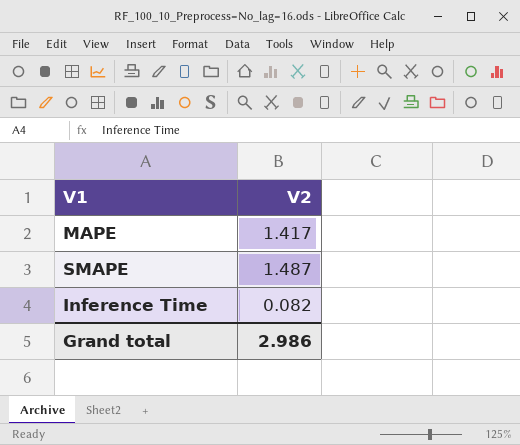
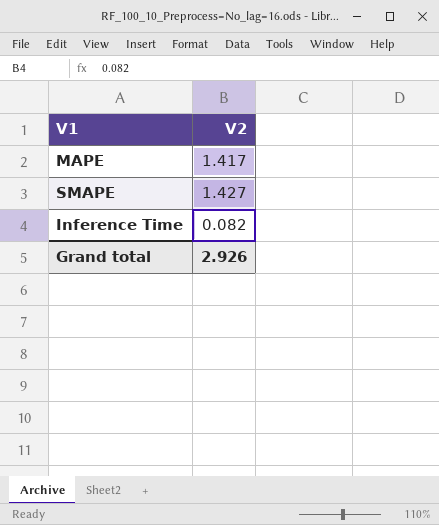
SMAPE | V2: 1.487 -> 1.427
Grand total | V2: 2.986 -> 2.926

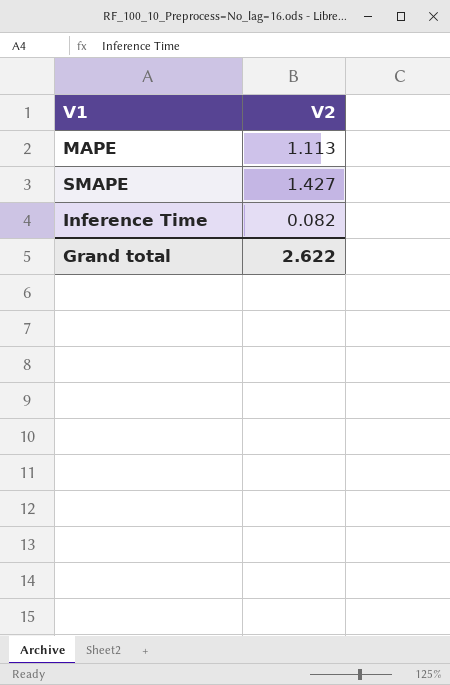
MAPE | V2: 1.417 -> 1.113
Grand total | V2: 2.926 -> 2.622

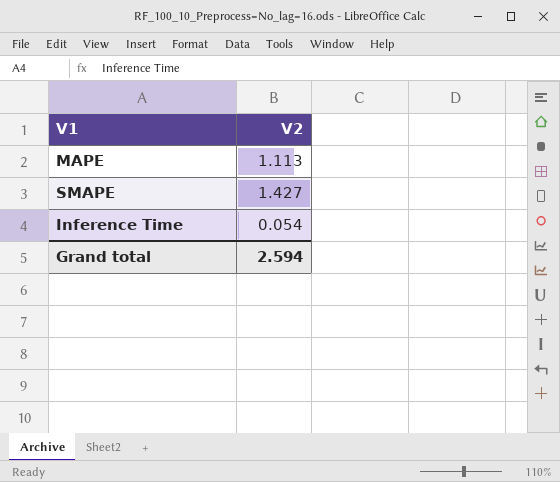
Inference Time | V2: 0.082 -> 0.054
Grand total | V2: 2.622 -> 2.594

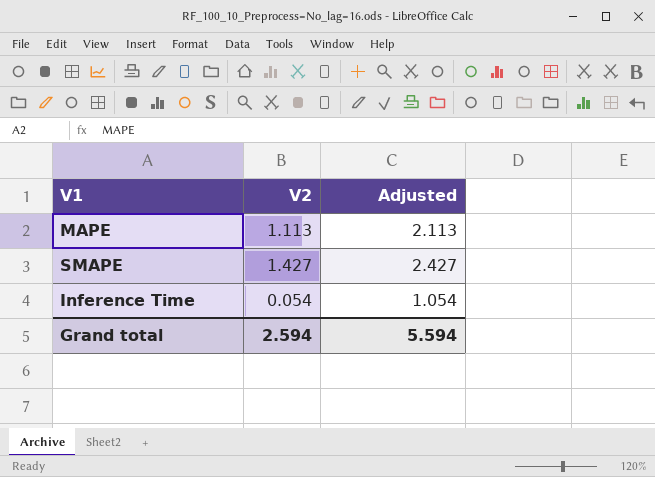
column Adjusted | formula: none -> [V2] + 1

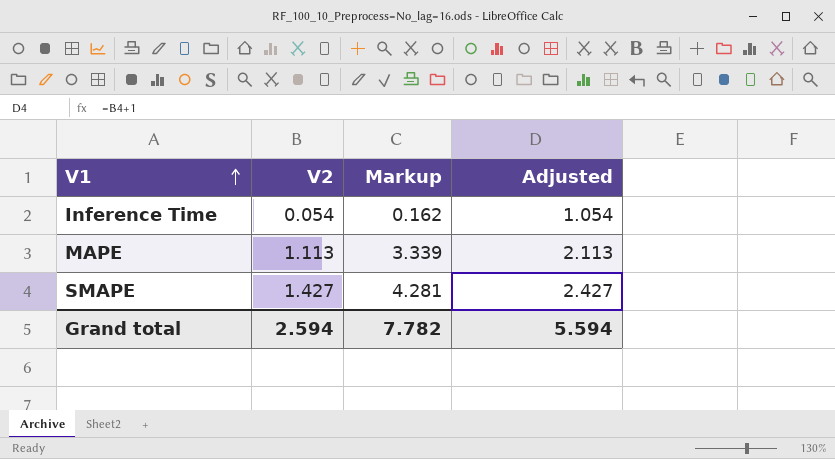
row order: none -> V1 ascending
column Markup | formula: none -> [V2] * 3

